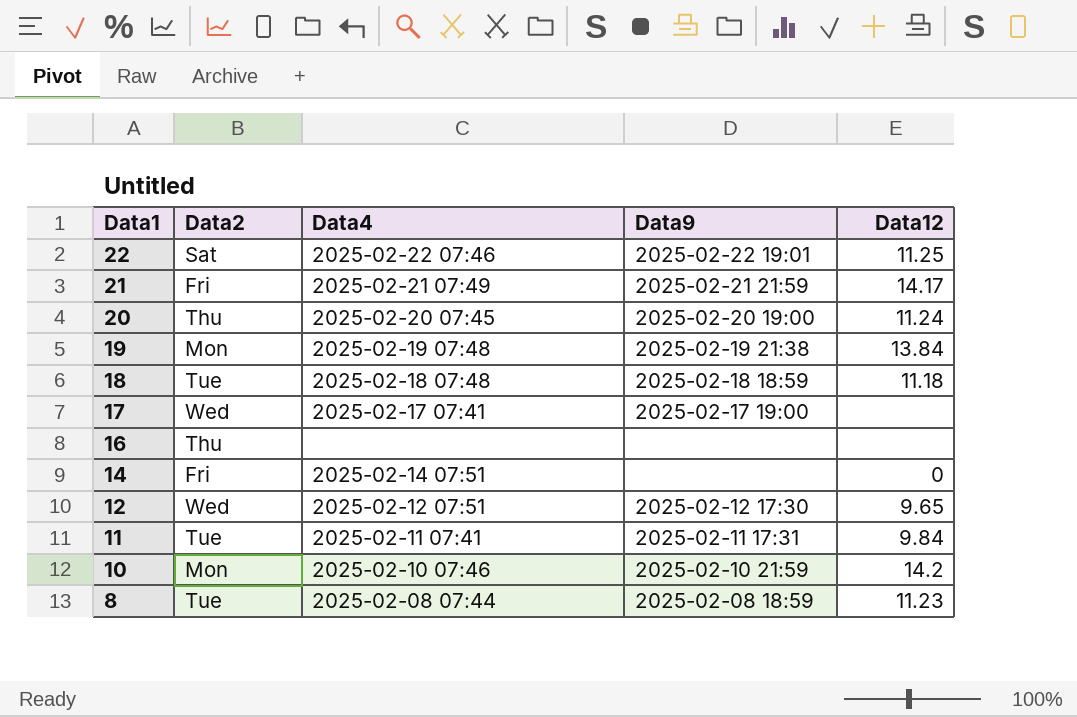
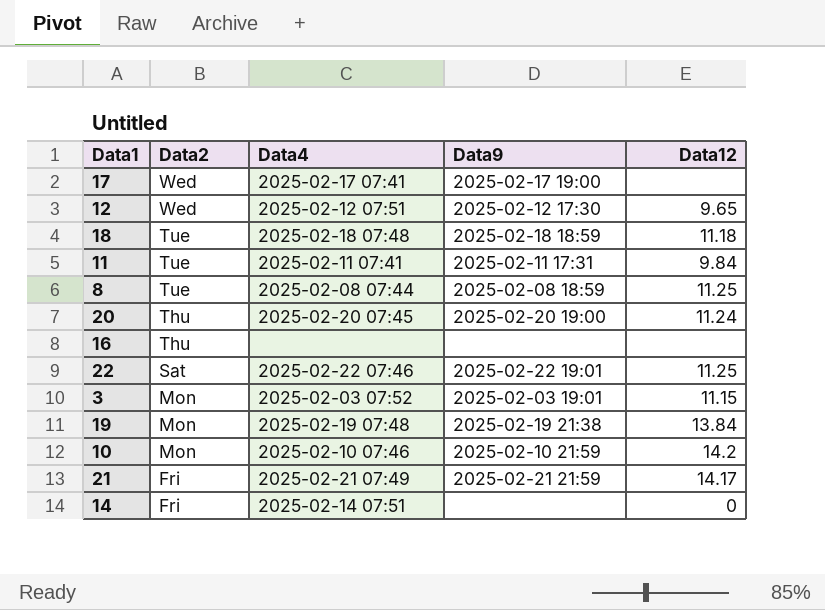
row order: Data1 descending -> Data2 descending
8 | Data12: 11.23 -> 11.25
row 3: none -> Mon | 2025-02-03 07:52 | 2025-02-03 19:01 | 11.15

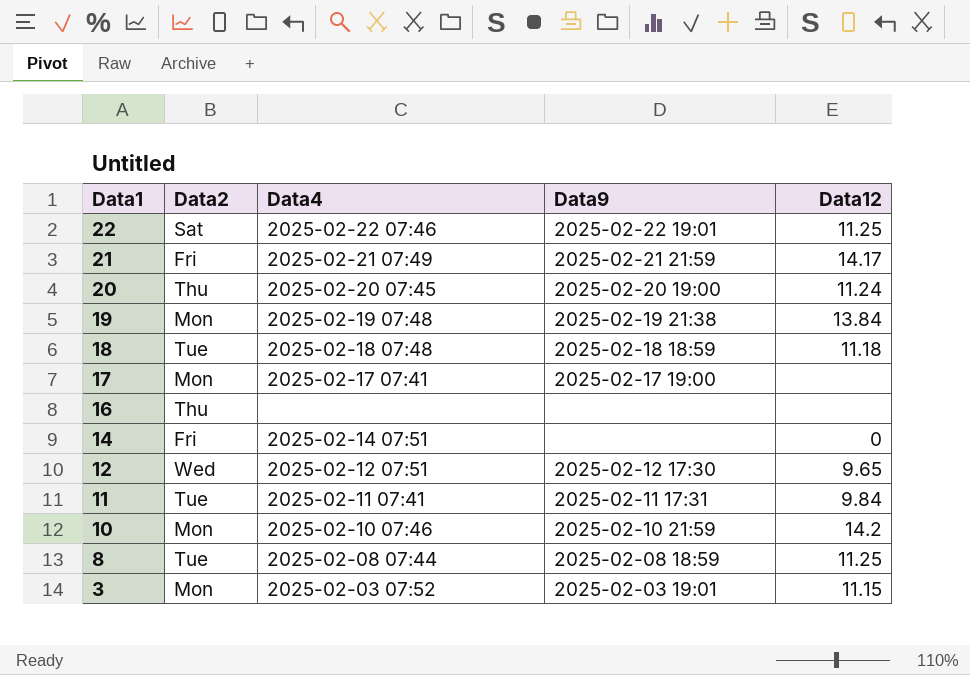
row order: Data2 descending -> Data1 descending
17 | Data2: Wed -> Mon

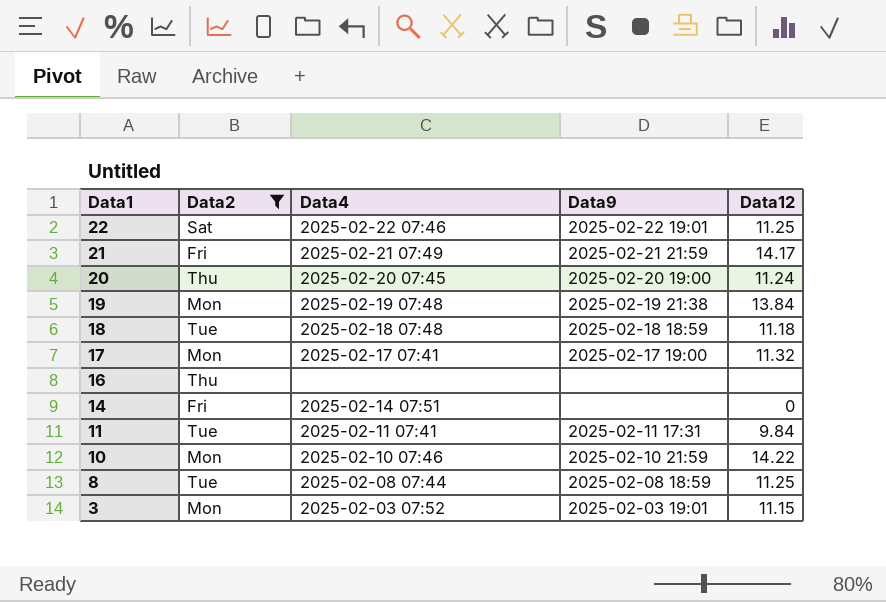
filter: none -> Data2 != Wed
17 | Data12: none -> 11.32
10 | Data12: 14.2 -> 14.22

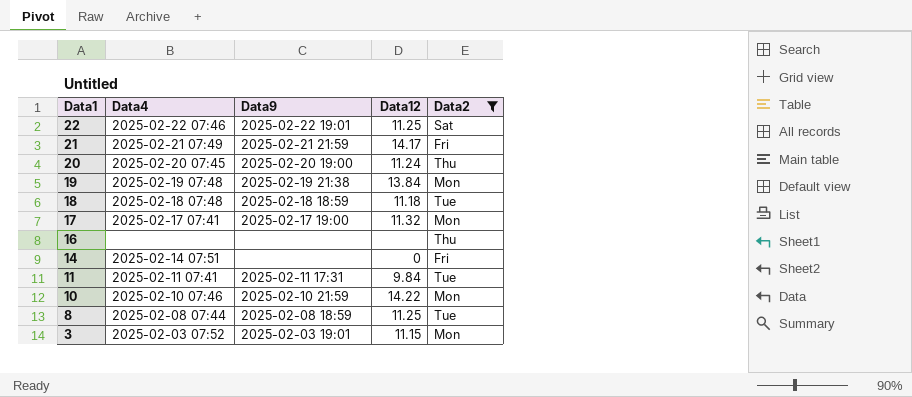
column Data2 | position: 2 -> 5

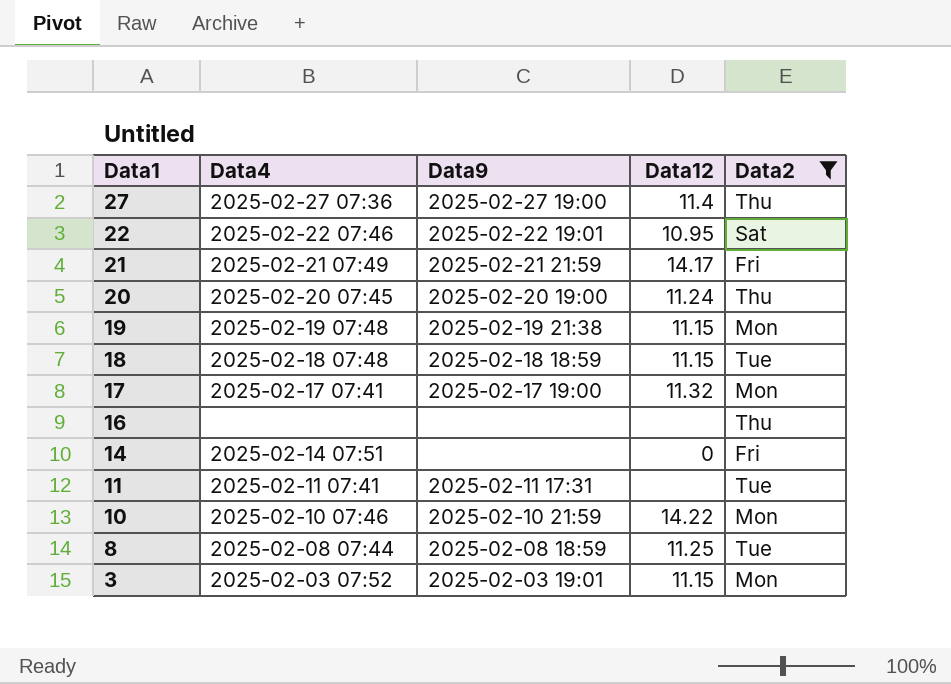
row 27: none -> 2025-02-27 07:36 | 2025-02-27 19:00 | 11.4 | Thu
22 | Data12: 11.25 -> 10.95
19 | Data12: 13.84 -> 11.15
18 | Data12: 11.18 -> 11.15
11 | Data12: 9.84 -> none

